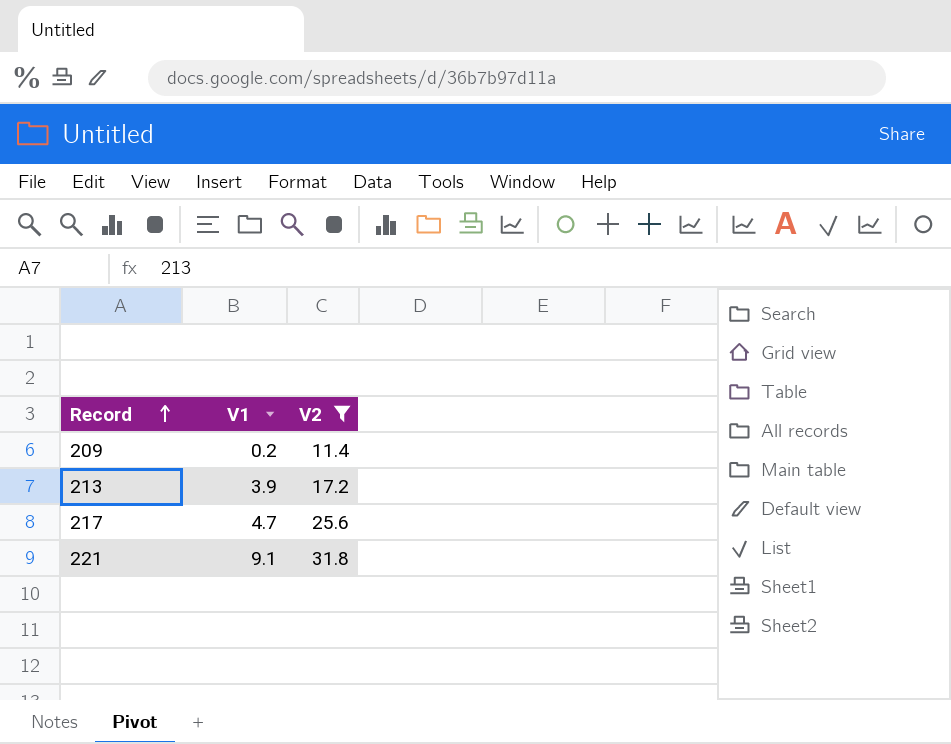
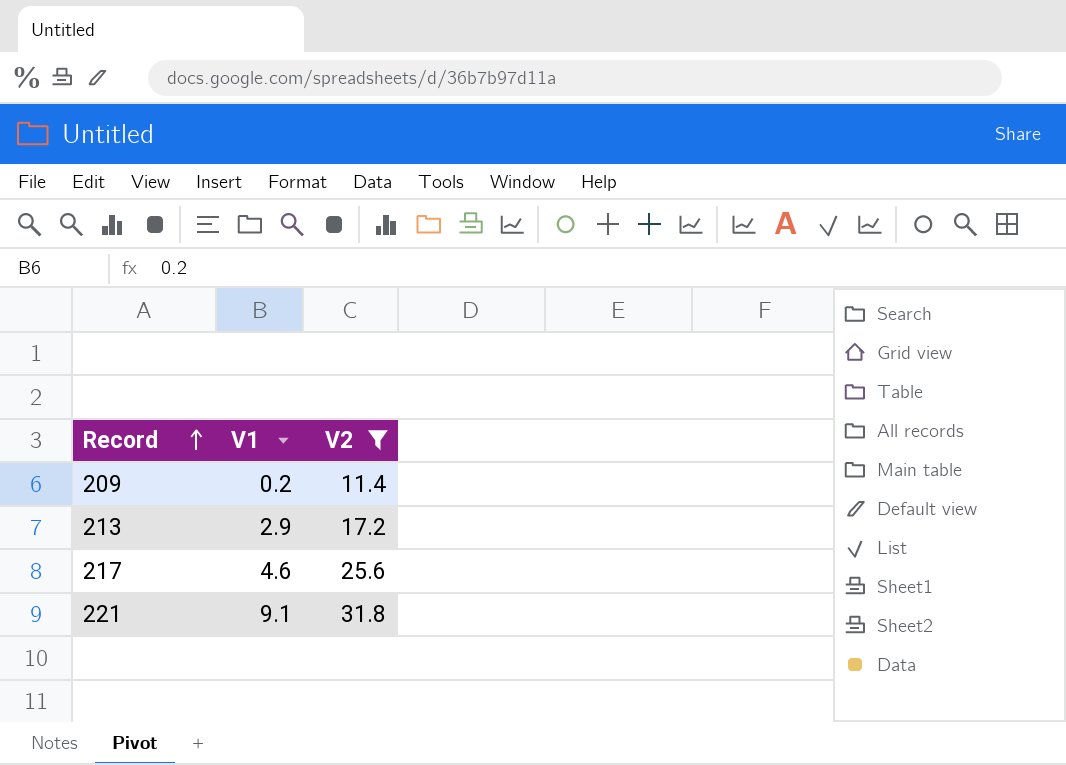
213 | V1: 3.9 -> 2.9
217 | V1: 4.7 -> 4.6

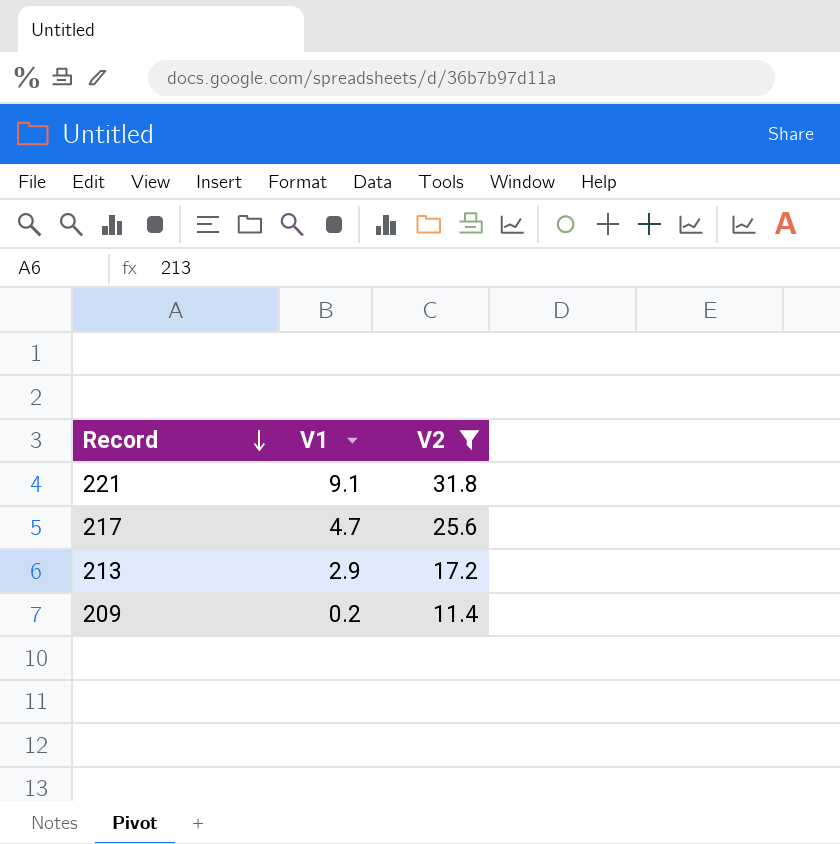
row order: Record ascending -> Record descending
217 | V1: 4.6 -> 4.7

